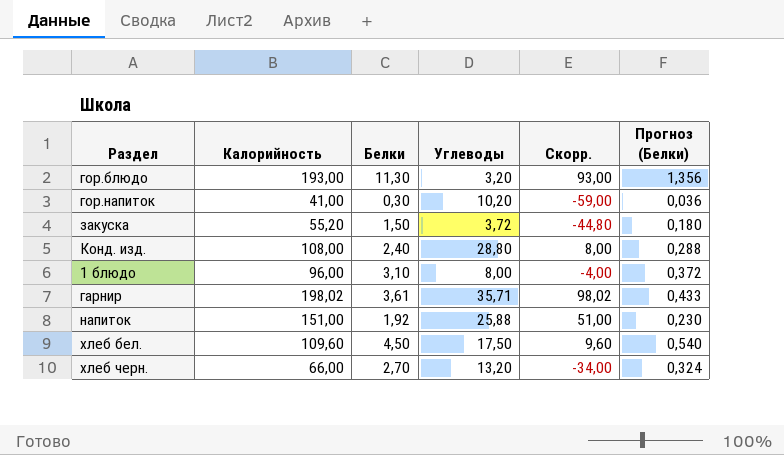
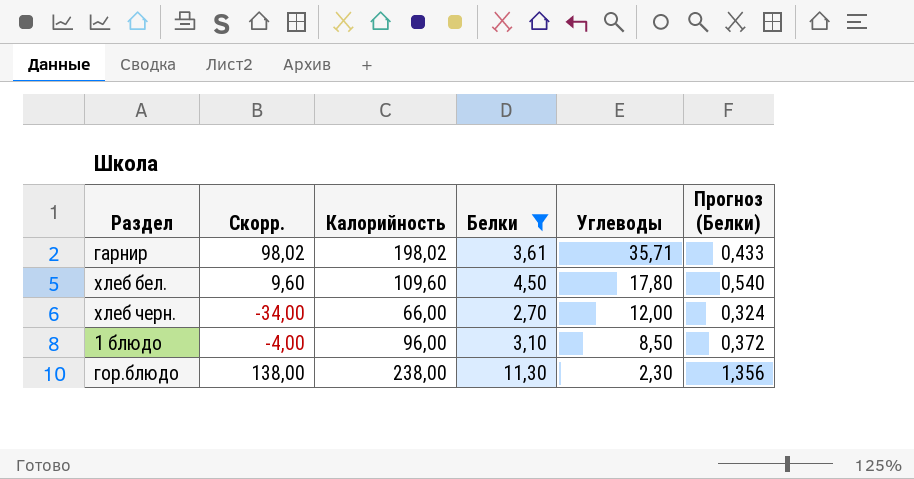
filter: none -> Белки >= 2,70
row order: none -> Углеводы descending
column Скорр. | position: 5 -> 2
хлеб бел. | Углеводы: 17,50 -> 17,80
хлеб черн. | Углеводы: 13,20 -> 12,00
1 блюдо | Углеводы: 8,00 -> 8,50
гор.блюдо | Скорр.: 93,00 -> 138,00
гор.блюдо | Калорийность: 193,00 -> 238,00
гор.блюдо | Углеводы: 3,20 -> 2,30

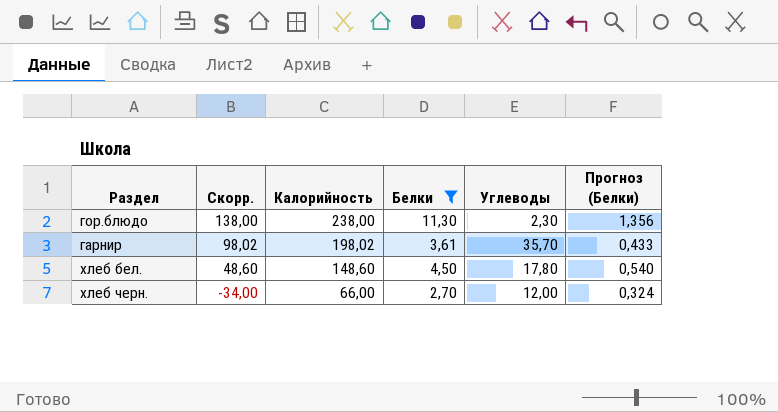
row order: Углеводы descending -> Скорр. descending
row 1 блюдо: -4,00 | 96,00 | 3,10 | 8,50 | 0,372 -> none
гарнир | Углеводы: 35,71 -> 35,70
хлеб бел. | Скорр.: 9,60 -> 48,60
хлеб бел. | Калорийность: 109,60 -> 148,60

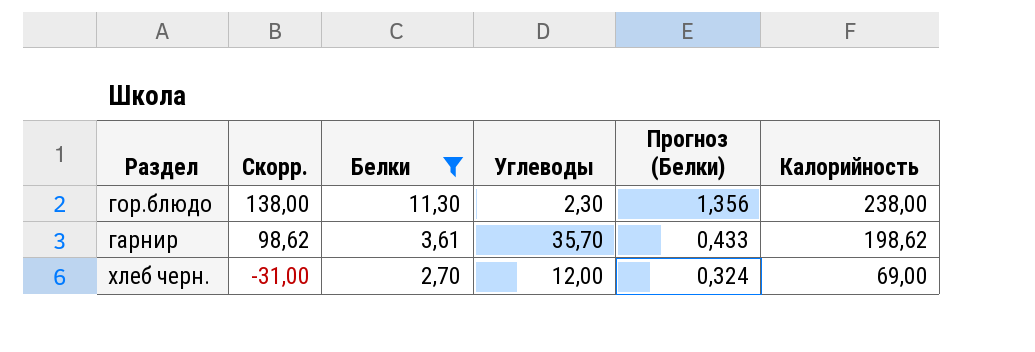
column Калорийность | position: 3 -> 6
row хлеб бел.: 48,60 | 148,60 | 4,50 | 17,80 | 0,540 -> none
гарнир | Скорр.: 98,02 -> 98,62
гарнир | Калорийность: 198,02 -> 198,62
хлеб черн. | Скорр.: -34,00 -> -31,00
хлеб черн. | Калорийность: 66,00 -> 69,00

